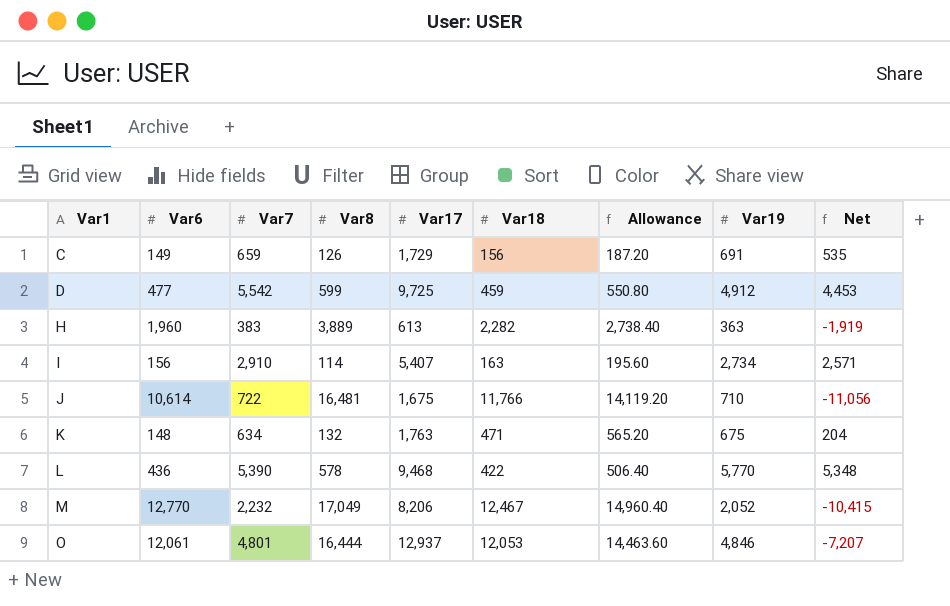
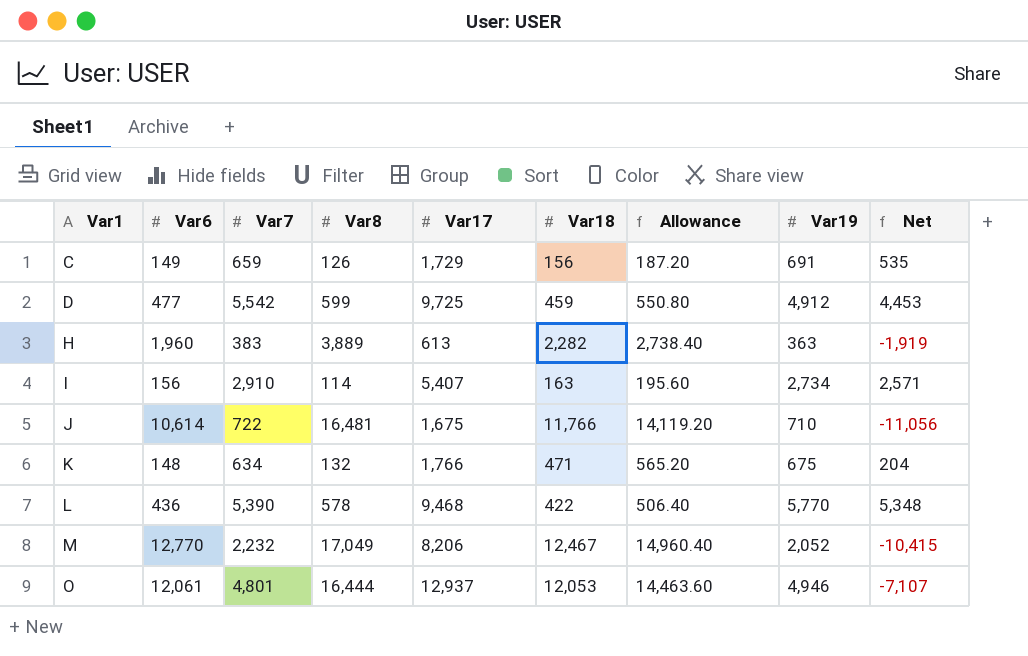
K | Var17: 1,763 -> 1,766
O | Var19: 4,846 -> 4,946
O | Net: -7,207 -> -7,107

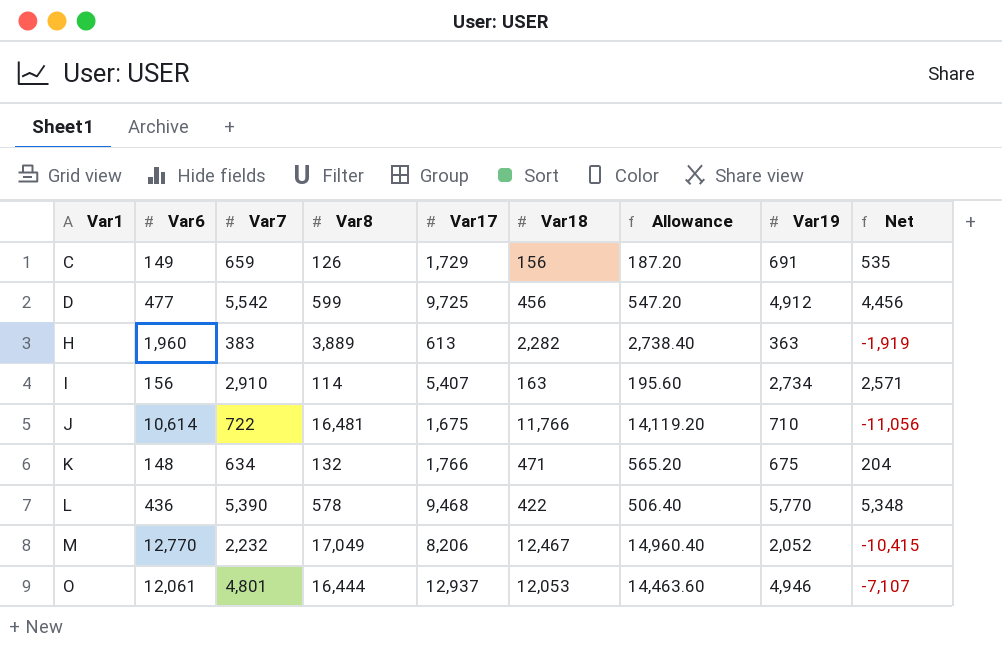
D | Var18: 459 -> 456
D | Allowance: 550.80 -> 547.20
D | Net: 4,453 -> 4,456

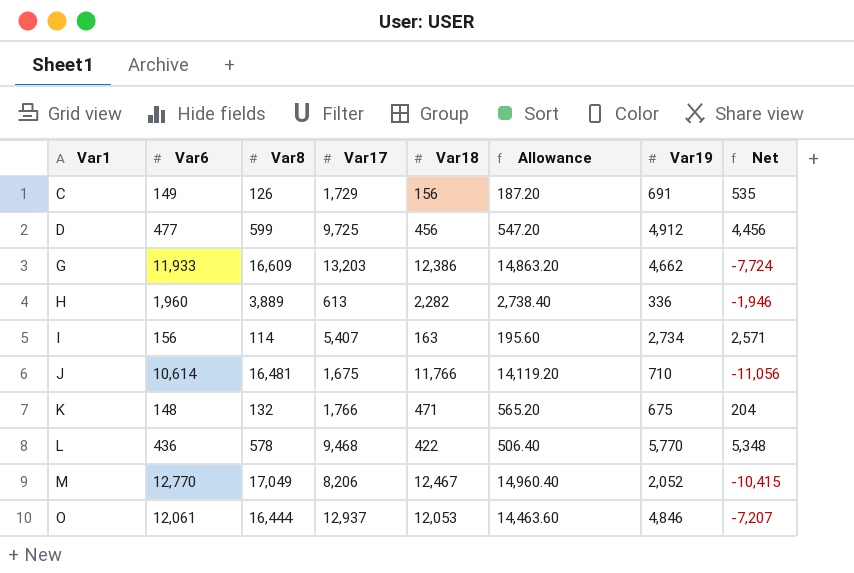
column Var7 | position: 3 -> none
row G: none -> 11,933 | 16,609 | 13,203 | 12,386 | 14,863.20 | 4,662 | -7,724
H | Var19: 363 -> 336
H | Net: -1,919 -> -1,946
O | Var19: 4,946 -> 4,846
O | Net: -7,107 -> -7,207

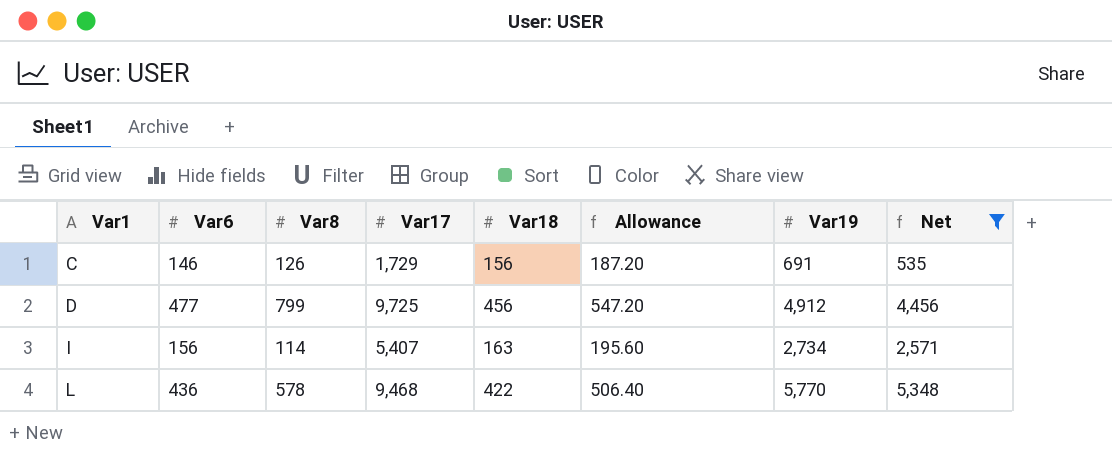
filter: none -> Net >= 535
C | Var6: 149 -> 146
D | Var8: 599 -> 799

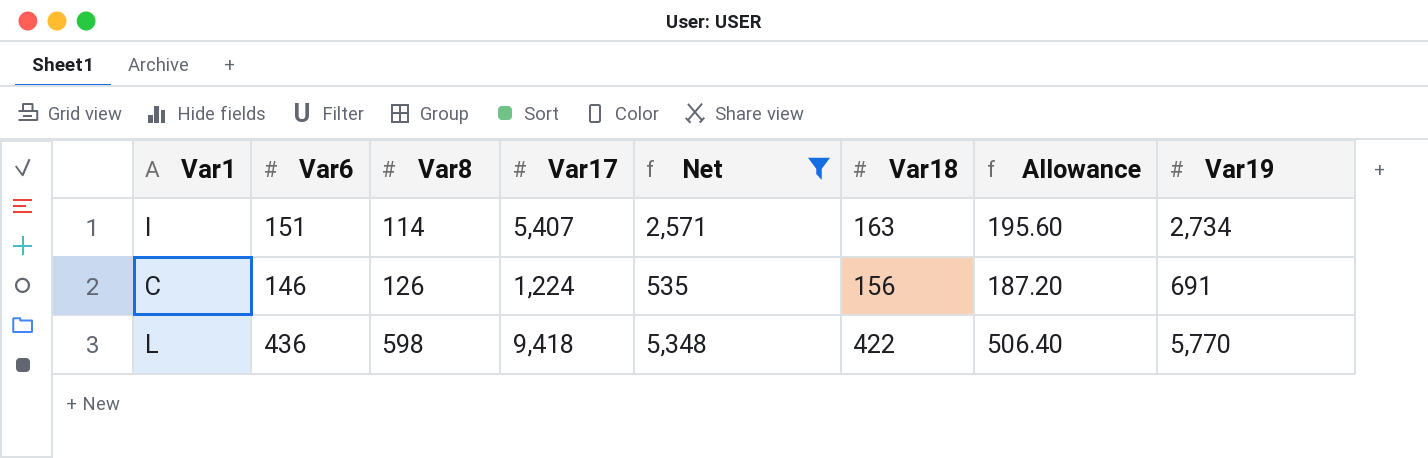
row order: Var1 ascending -> Var8 ascending
column Net | position: 8 -> 5
row D: 477 | 799 | 9,725 | 456 | 547.20 | 4,912 | 4,456 -> none
I | Var6: 156 -> 151
C | Var17: 1,729 -> 1,224
L | Var8: 578 -> 598
L | Var17: 9,468 -> 9,418

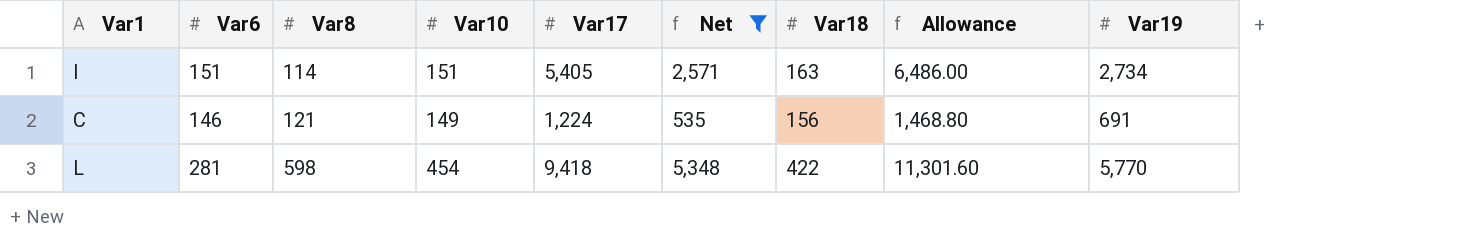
column Var10 | position: none -> 4
column Allowance | formula: [Var18] * 1.2 -> [Var17] * 1.2
I | Var17: 5,407 -> 5,405
C | Var8: 126 -> 121
L | Var6: 436 -> 281

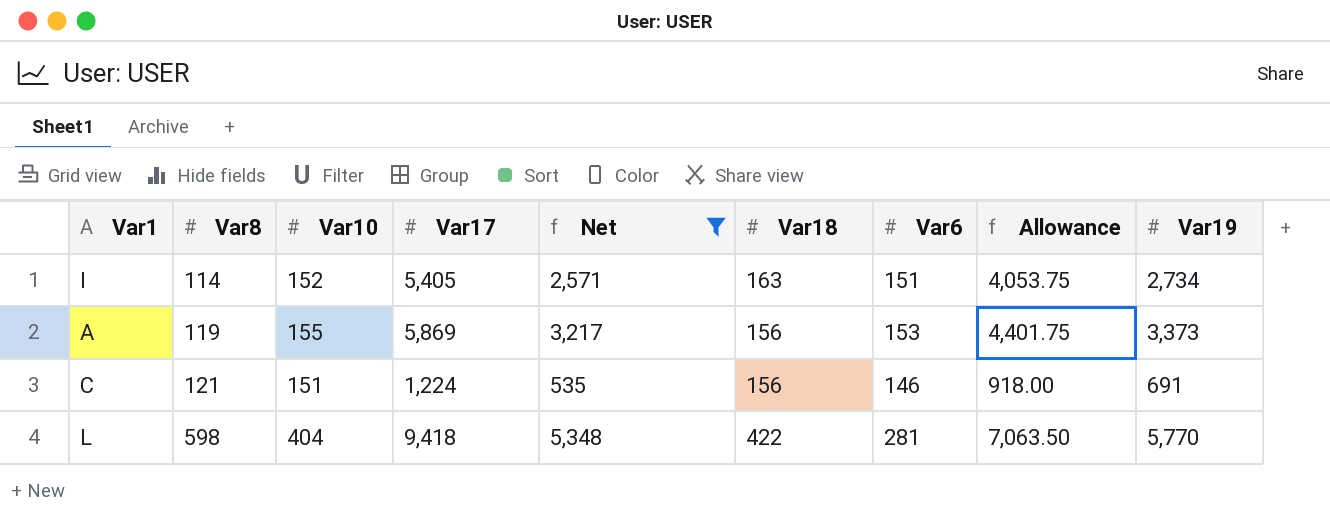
column Var6 | position: 2 -> 7
column Allowance | formula: [Var17] * 1.2 -> [Var17] * 0.75
I | Var10: 151 -> 152
row A: none -> 119 | 155 | 5,869 | 3,217 | 156 | 153 | 4,401.75 | 3,373
C | Var10: 149 -> 151
L | Var10: 454 -> 404

